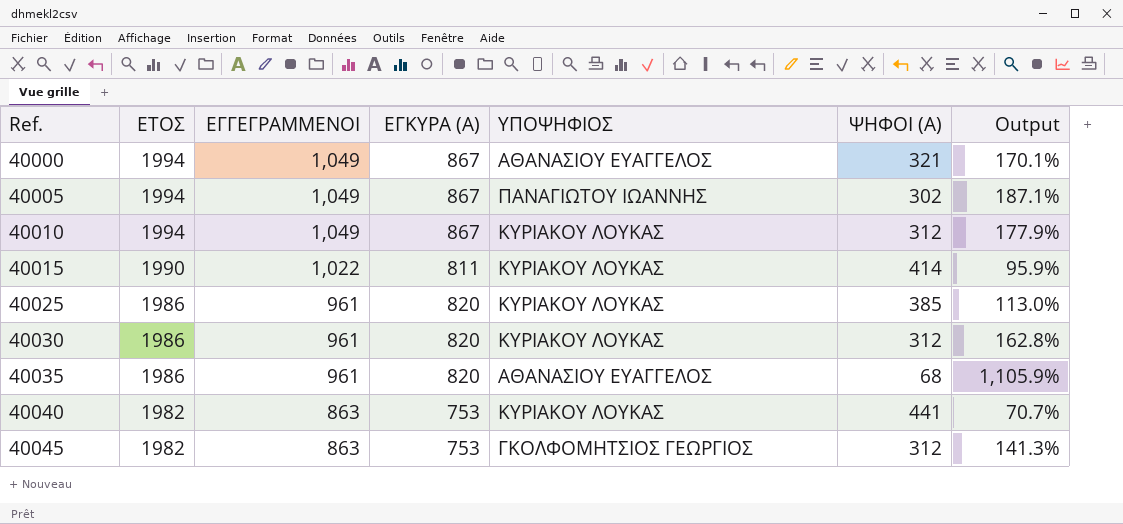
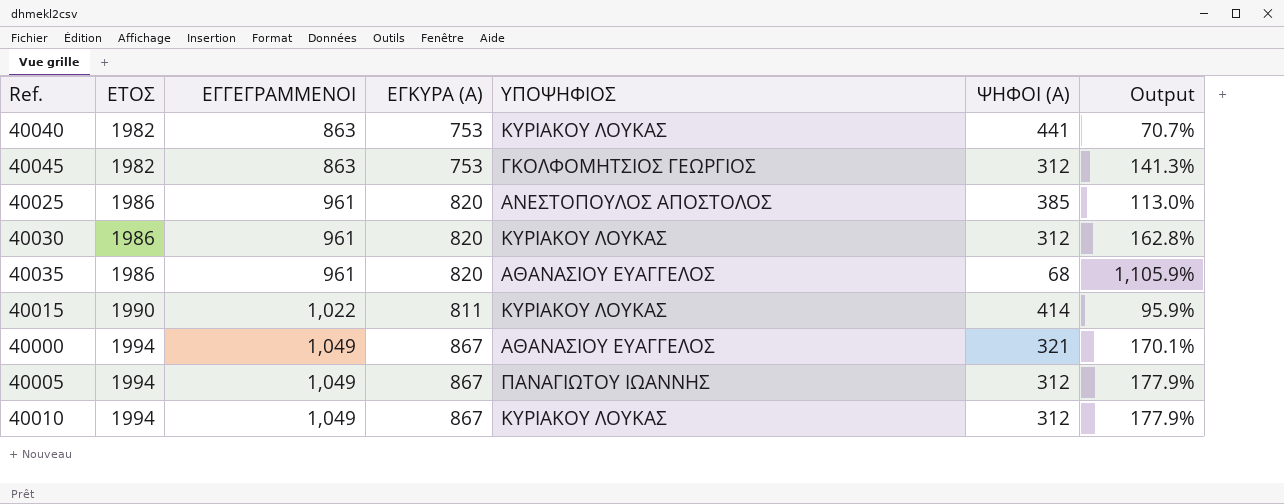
row order: Ref. ascending -> ΕΤΟΣ ascending
40025 | ΥΠΟΨΗΦΙΟΣ: ΚΥΡΙΑΚΟΥ ΛΟΥΚΑΣ -> ΑΝΕΣΤΟΠΟΥΛΟΣ ΑΠΟΣΤΟΛΟΣ
40005 | ΨΗΦΟΙ (Α): 302 -> 312
40005 | Output: 187.1% -> 177.9%

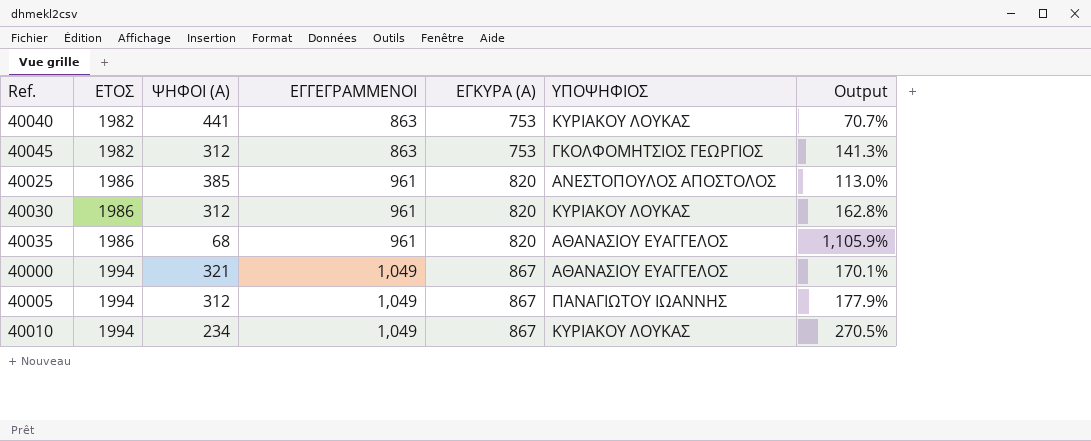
column ΨΗΦΟΙ (Α) | position: 6 -> 3
row 40015: 1990 | 1,022 | 811 | ΚΥΡΙΑΚΟΥ ΛΟΥΚΑΣ | 414 | 95.9% -> none
40010 | ΨΗΦΟΙ (Α): 312 -> 234
40010 | Output: 177.9% -> 270.5%

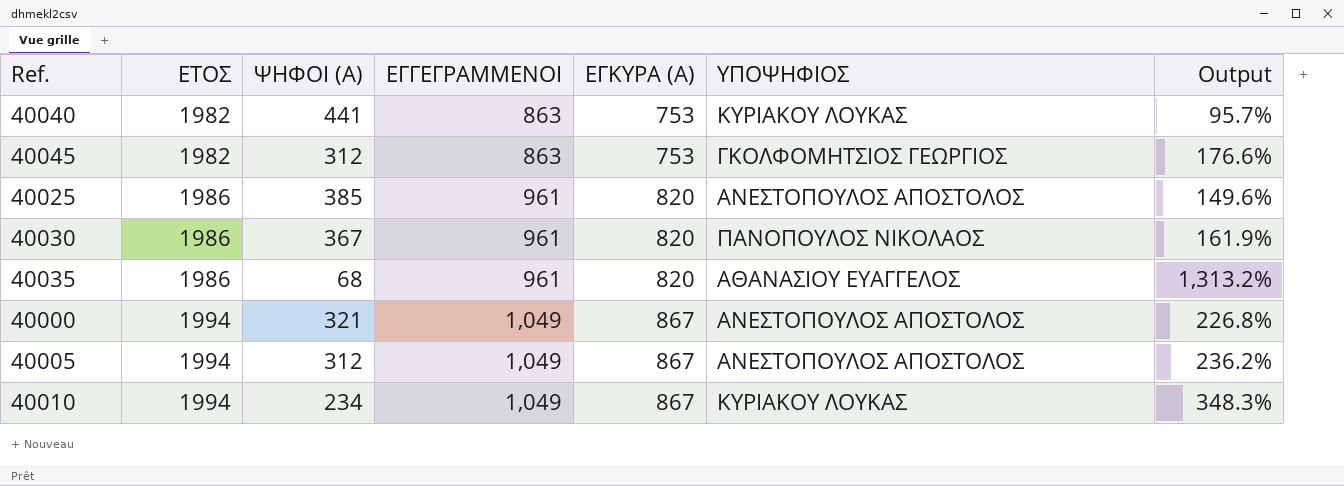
column Output | formula: ([ΕΓΚΥΡΑ (Α)] - [ΨΗΦΟΙ (Α)]) / [ΨΗΦΟΙ (Α)] -> ([ΕΓΓΕΓΡΑΜΜΕΝΟΙ] - [ΨΗΦΟΙ (Α)]) / [ΨΗΦΟΙ (Α)]
40030 | ΨΗΦΟΙ (Α): 312 -> 367
40030 | ΥΠΟΨΗΦΙΟΣ: ΚΥΡΙΑΚΟΥ ΛΟΥΚΑΣ -> ΠΑΝΟΠΟΥΛΟΣ ΝΙΚΟΛΑΟΣ
40000 | ΥΠΟΨΗΦΙΟΣ: ΑΘΑΝΑΣΙΟΥ ΕΥΑΓΓΕΛΟΣ -> ΑΝΕΣΤΟΠΟΥΛΟΣ ΑΠΟΣΤΟΛΟΣ
40005 | ΥΠΟΨΗΦΙΟΣ: ΠΑΝΑΓΙΩΤΟΥ ΙΩΑΝΝΗΣ -> ΑΝΕΣΤΟΠΟΥΛΟΣ ΑΠΟΣΤΟΛΟΣ

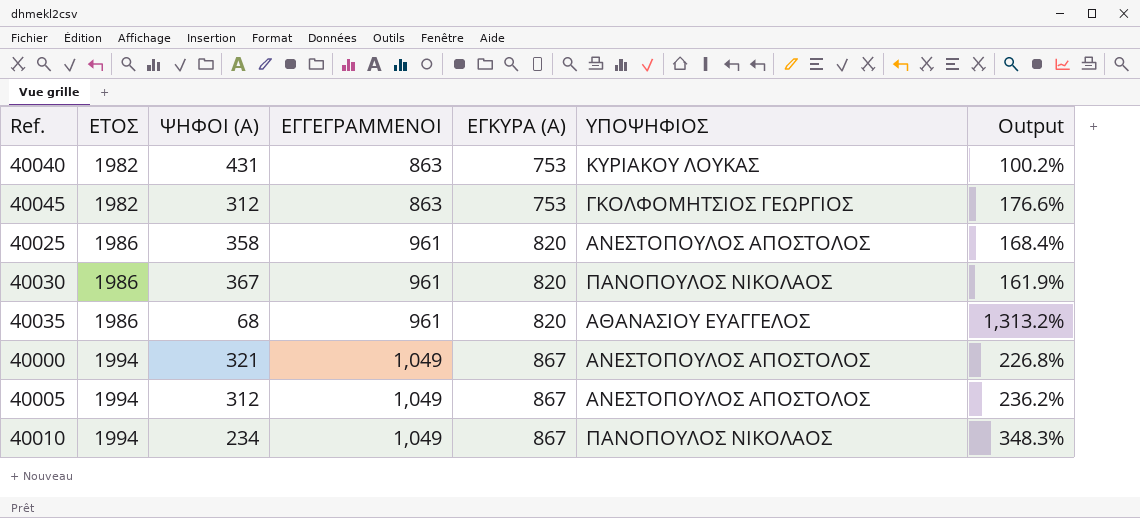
40040 | ΨΗΦΟΙ (Α): 441 -> 431
40040 | Output: 95.7% -> 100.2%
40025 | ΨΗΦΟΙ (Α): 385 -> 358
40025 | Output: 149.6% -> 168.4%
40010 | ΥΠΟΨΗΦΙΟΣ: ΚΥΡΙΑΚΟΥ ΛΟΥΚΑΣ -> ΠΑΝΟΠΟΥΛΟΣ ΝΙΚΟΛΑΟΣ

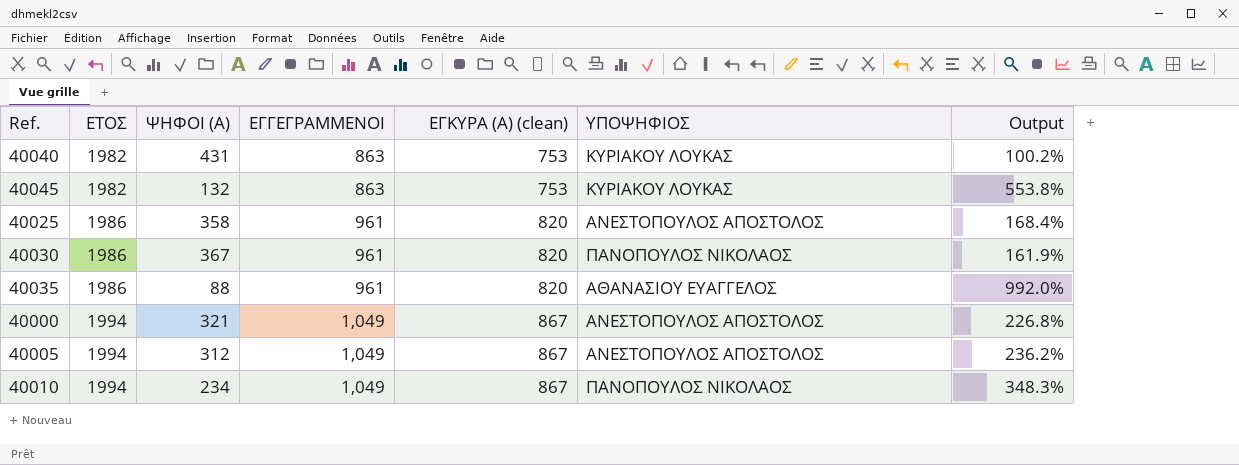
column name: ΕΓΚΥΡΑ (Α) -> ΕΓΚΥΡΑ (Α) (clean)
40045 | ΨΗΦΟΙ (Α): 312 -> 132
40045 | ΥΠΟΨΗΦΙΟΣ: ΓΚΟΛΦΟΜΗΤΣΙΟΣ ΓΕΩΡΓΙΟΣ -> ΚΥΡΙΑΚΟΥ ΛΟΥΚΑΣ
40045 | Output: 176.6% -> 553.8%
40035 | ΨΗΦΟΙ (Α): 68 -> 88
40035 | Output: 1,313.2% -> 992.0%

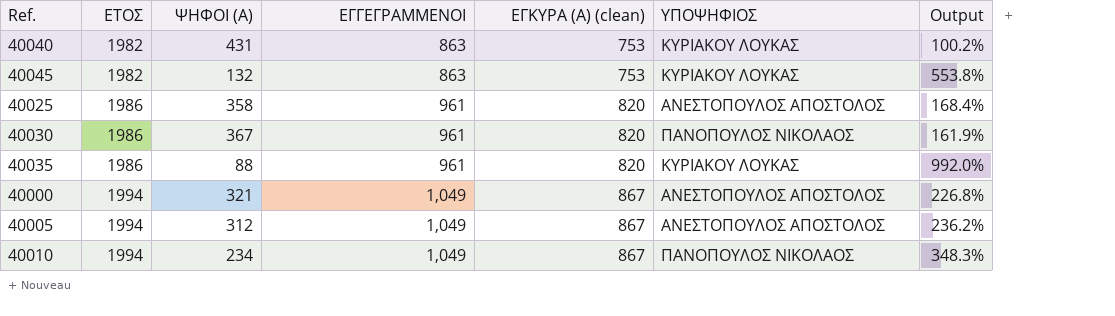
40035 | ΥΠΟΨΗΦΙΟΣ: ΑΘΑΝΑΣΙΟΥ ΕΥΑΓΓΕΛΟΣ -> ΚΥΡΙΑΚΟΥ ΛΟΥΚΑΣ

